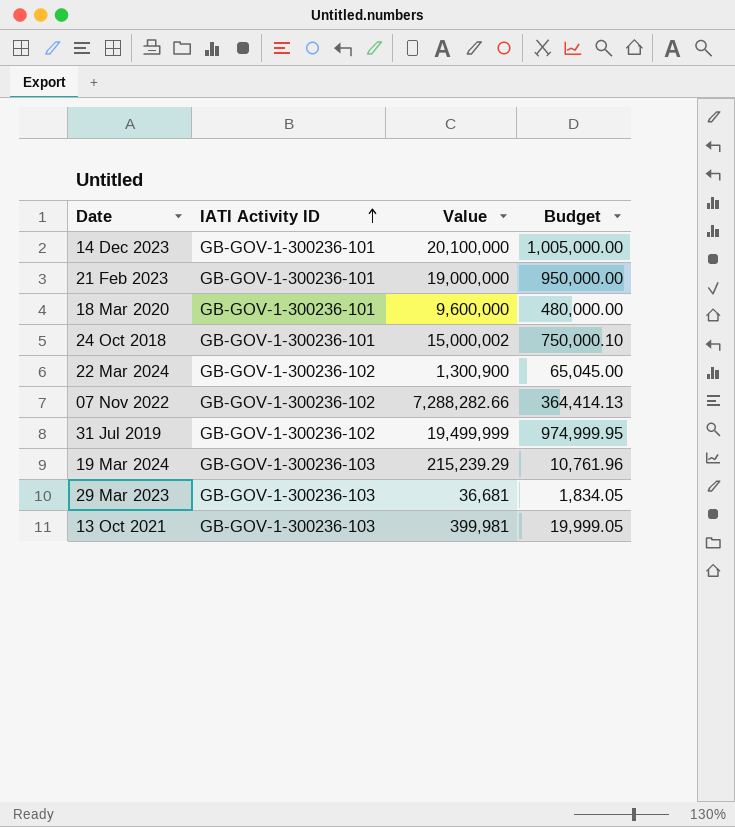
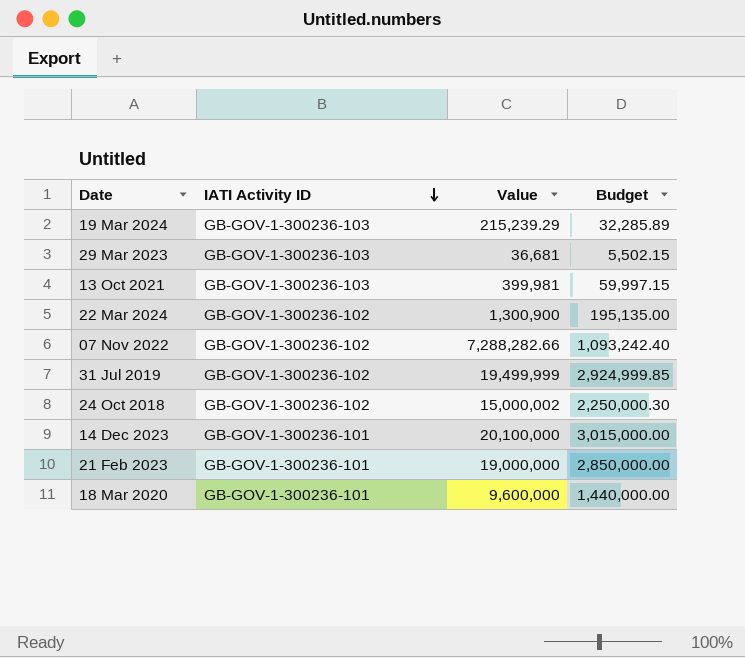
row order: IATI Activity ID ascending -> IATI Activity ID descending
column Budget | formula: [Value] * 0.05 -> [Value] * 0.15
24 Oct 2018 | IATI Activity ID: GB-GOV-1-300236-101 -> GB-GOV-1-300236-102

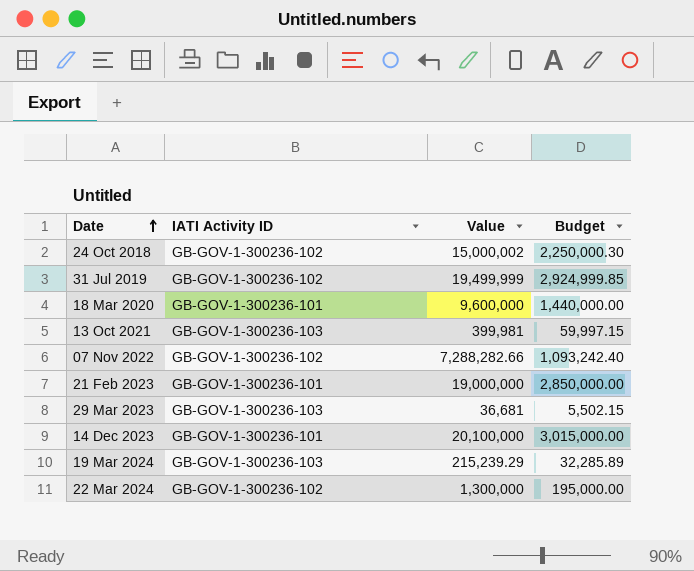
row order: IATI Activity ID descending -> Date ascending
22 Mar 2024 | Value: 1,300,900 -> 1,300,000
22 Mar 2024 | Budget: 195,135.00 -> 195,000.00

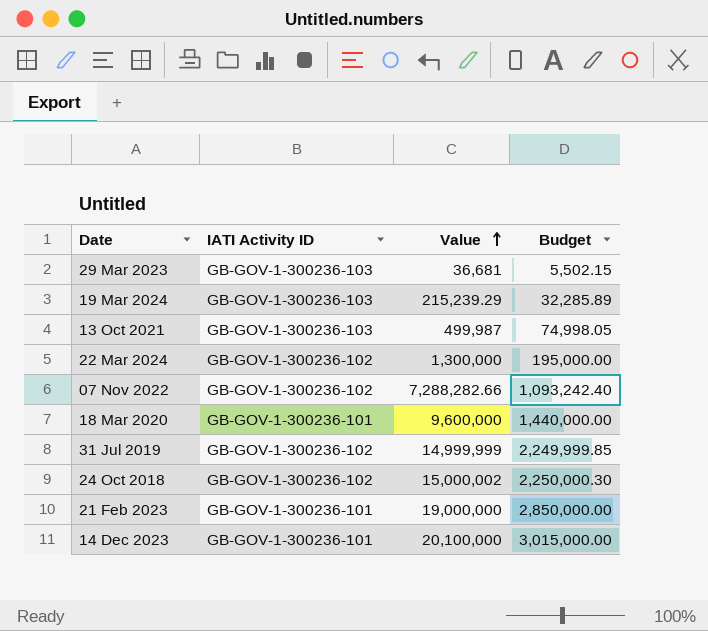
row order: Date ascending -> Value ascending
13 Oct 2021 | Value: 399,981 -> 499,987
13 Oct 2021 | Budget: 59,997.15 -> 74,998.05
31 Jul 2019 | Value: 19,499,999 -> 14,999,999
31 Jul 2019 | Budget: 2,924,999.85 -> 2,249,999.85

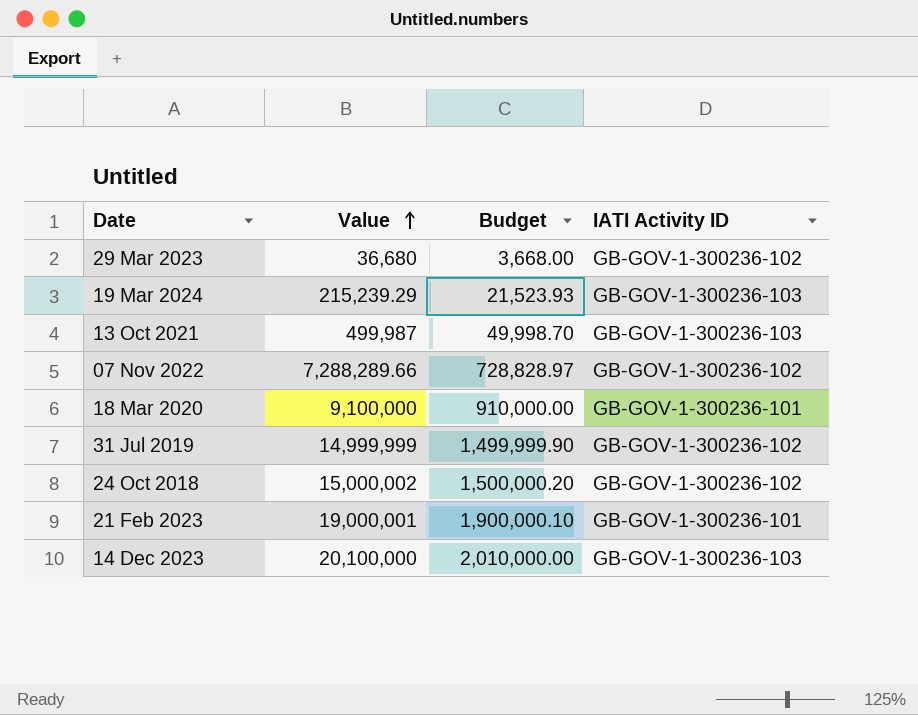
column Budget | formula: [Value] * 0.15 -> [Value] * 0.1
column IATI Activity ID | position: 2 -> 4
row 22 Mar 2024: GB-GOV-1-300236-102 | 1,300,000 | 195,000.00 -> none
29 Mar 2023 | Value: 36,681 -> 36,680
29 Mar 2023 | IATI Activity ID: GB-GOV-1-300236-103 -> GB-GOV-1-300236-102
07 Nov 2022 | Value: 7,288,282.66 -> 7,288,289.66
18 Mar 2020 | Value: 9,600,000 -> 9,100,000
21 Feb 2023 | Value: 19,000,000 -> 19,000,001
14 Dec 2023 | IATI Activity ID: GB-GOV-1-300236-101 -> GB-GOV-1-300236-103

